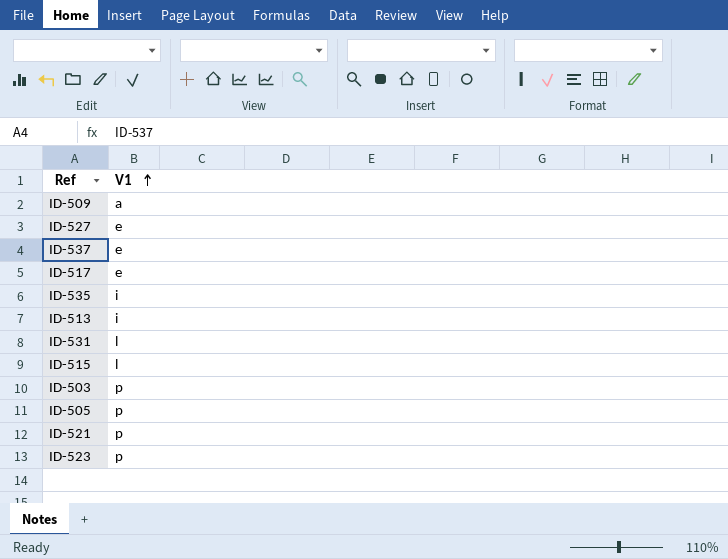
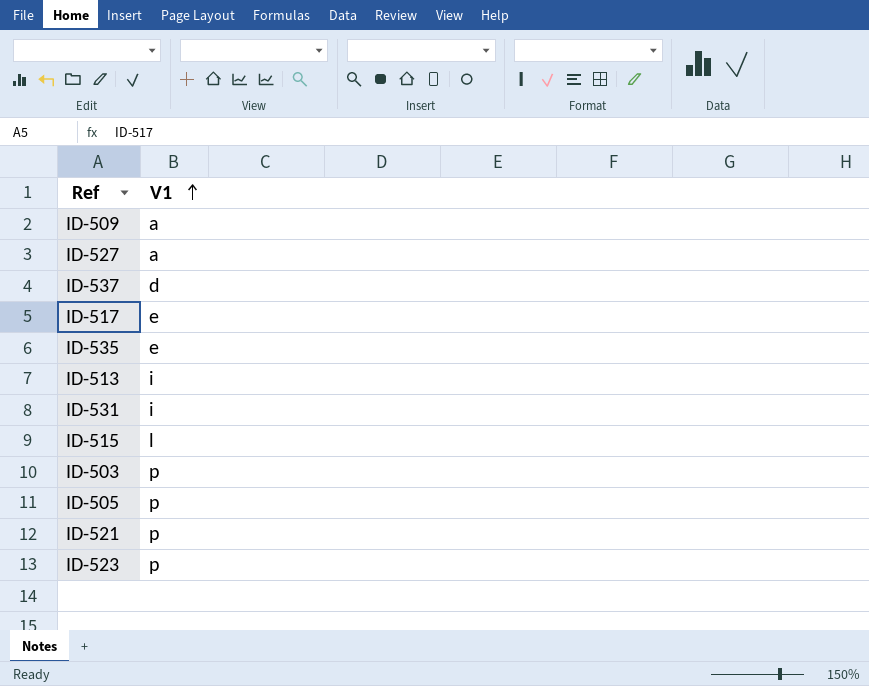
ID-527 | V1: e -> a
ID-537 | V1: e -> d
ID-535 | V1: i -> e
ID-531 | V1: l -> i

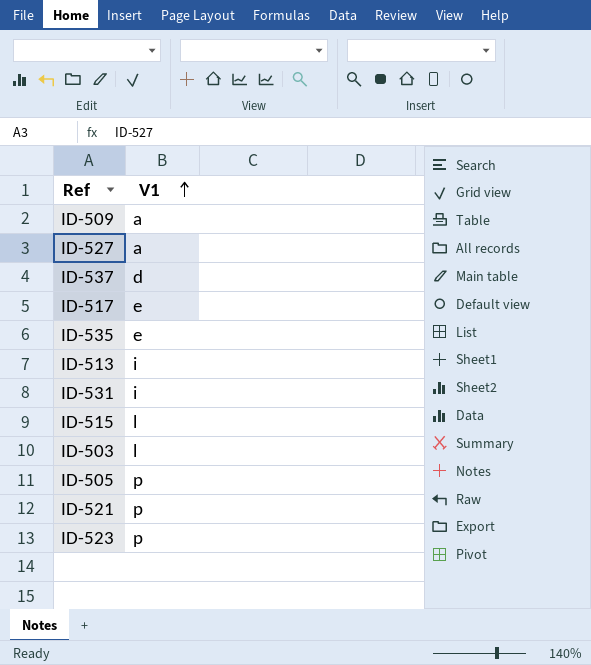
ID-503 | V1: p -> l

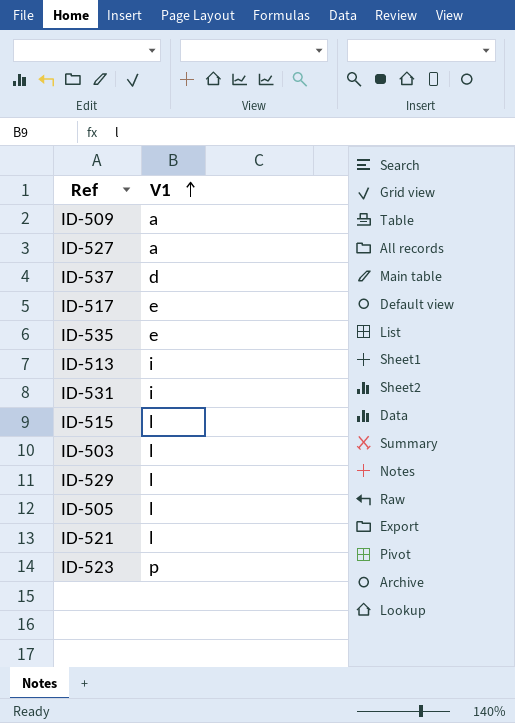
row ID-529: none -> l
ID-505 | V1: p -> l
ID-521 | V1: p -> l

